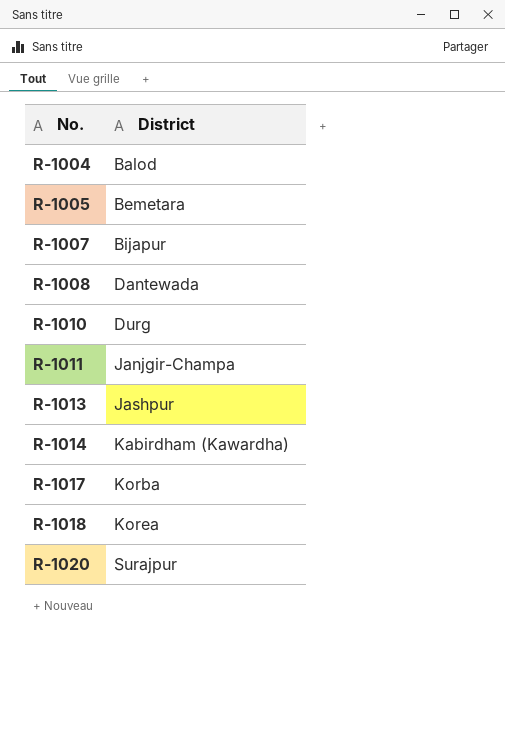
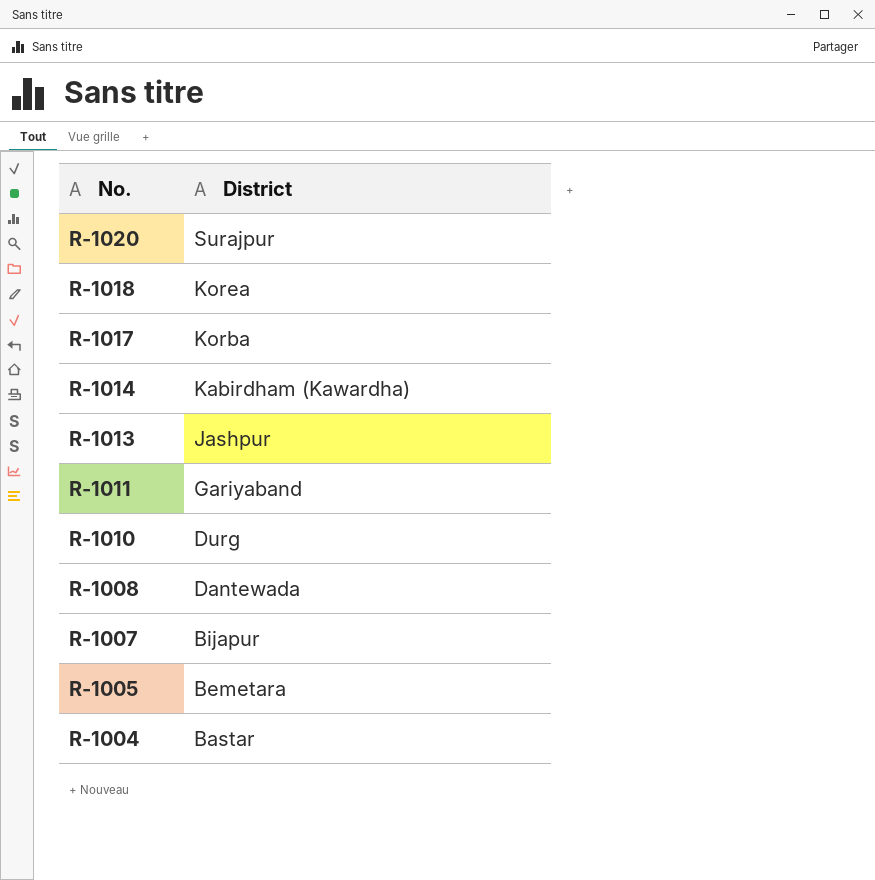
row order: No. ascending -> No. descending
R-1011 | District: Janjgir-Champa -> Gariyaband
R-1004 | District: Balod -> Bastar

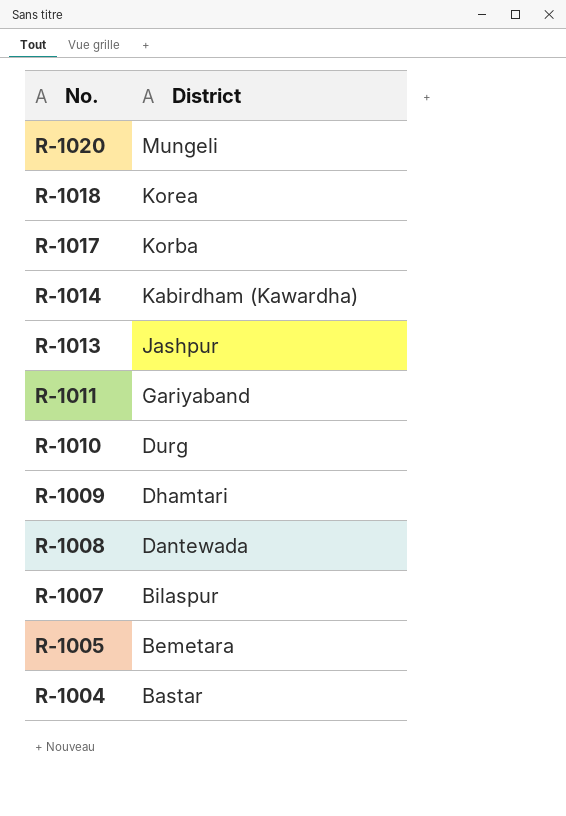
R-1020 | District: Surajpur -> Mungeli
row R-1009: none -> Dhamtari
R-1007 | District: Bijapur -> Bilaspur

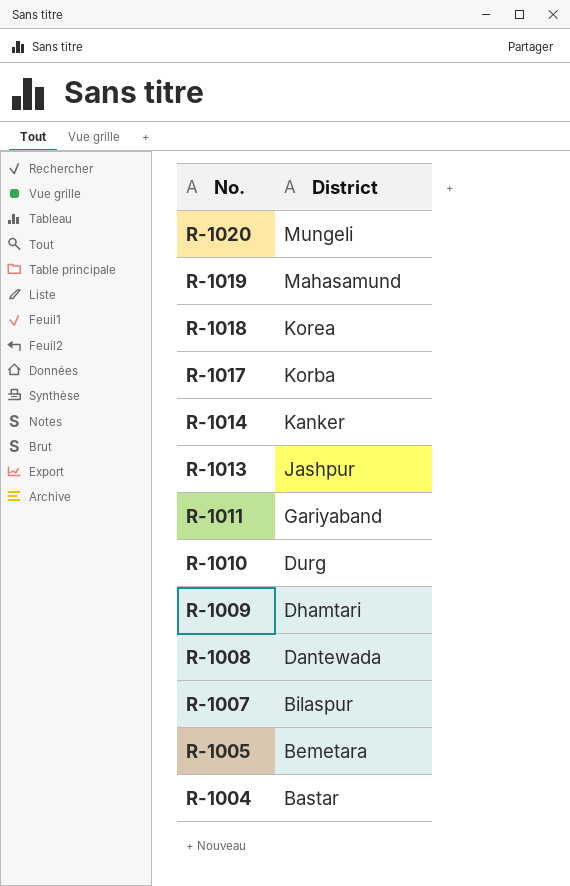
row R-1019: none -> Mahasamund
R-1014 | District: Kabirdham (Kawardha) -> Kanker

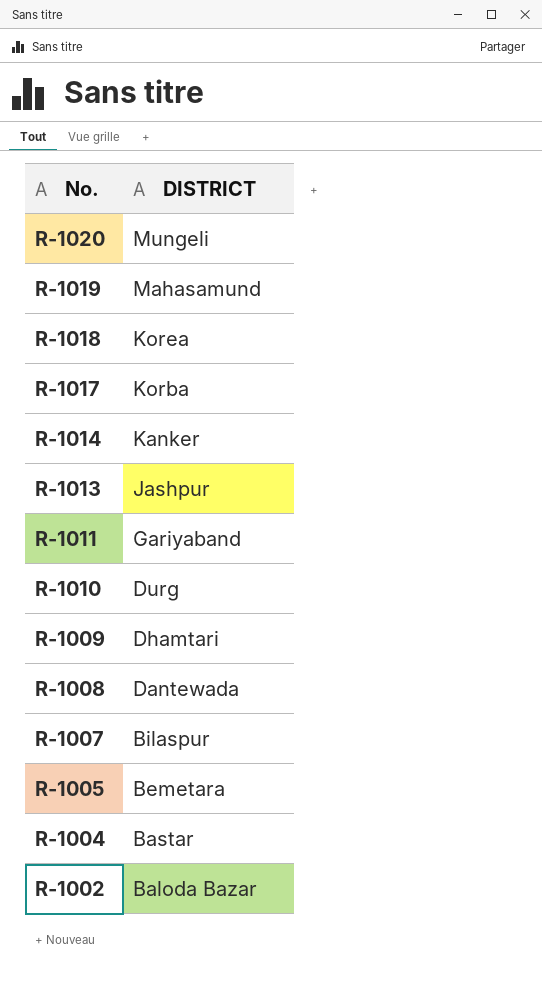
column name: District -> DISTRICT
row R-1002: none -> Baloda Bazar

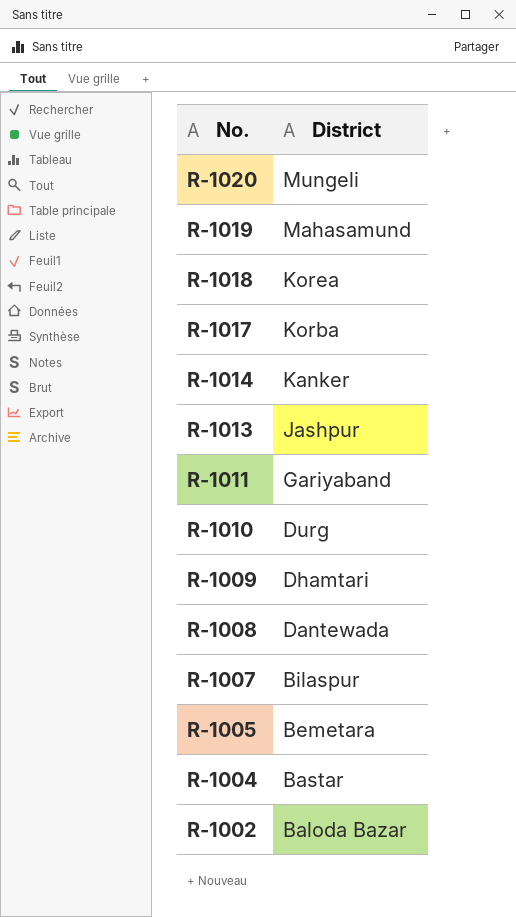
column name: DISTRICT -> District

